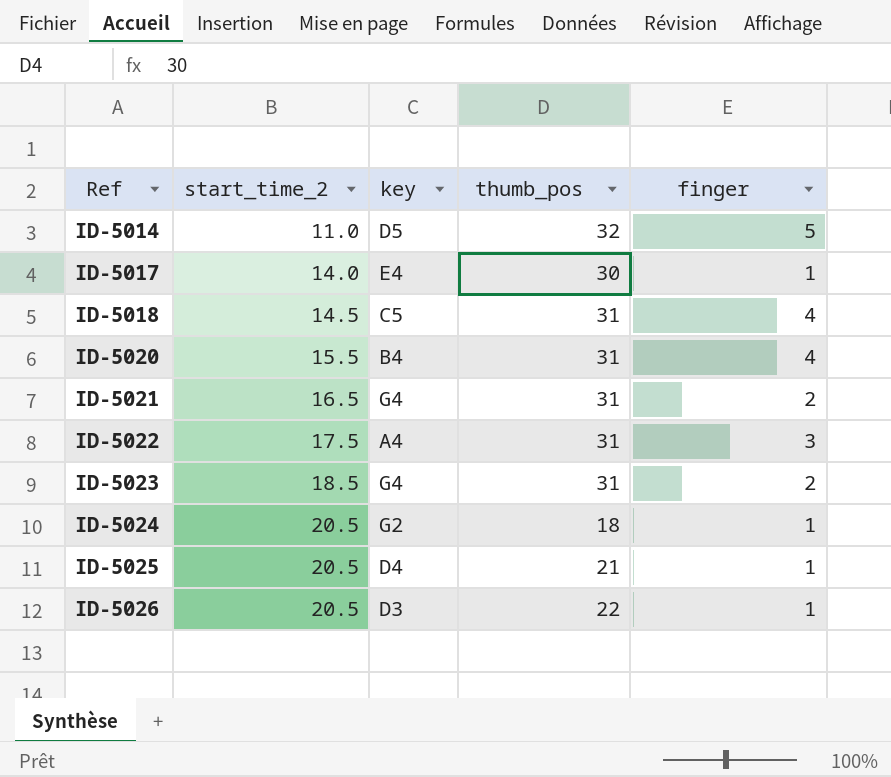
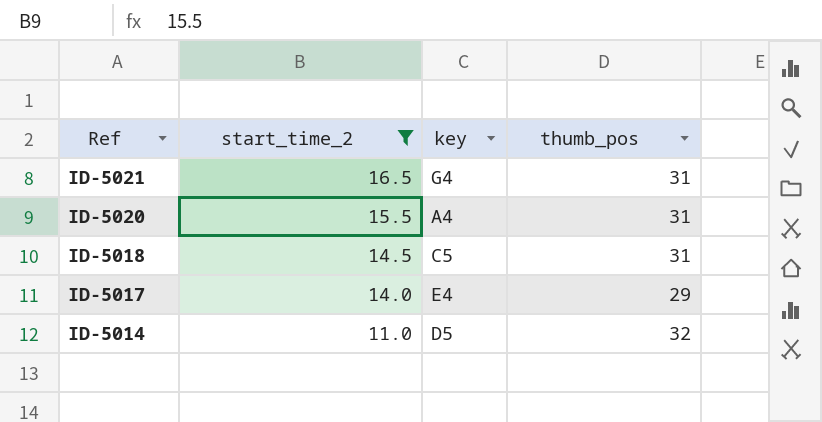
filter: none -> start_time_2 <= 16.5
row order: Ref ascending -> Ref descending
column finger | position: 5 -> none
ID-5020 | key: B4 -> A4
ID-5017 | thumb_pos: 30 -> 29

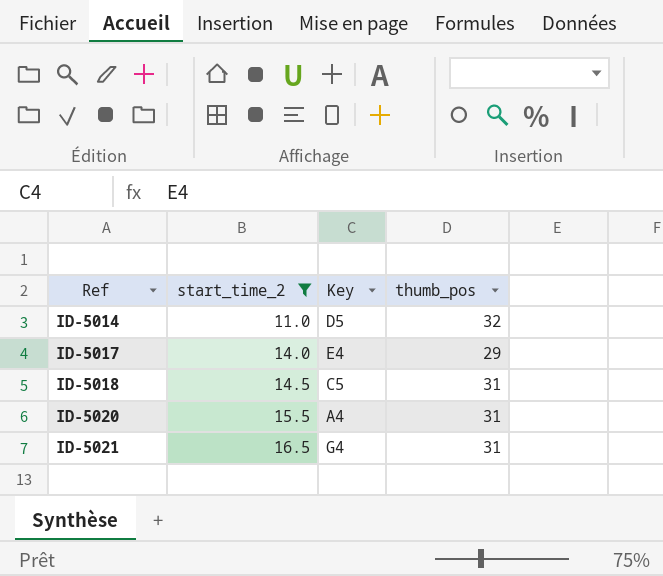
row order: Ref descending -> Ref ascending
column name: key -> Key

